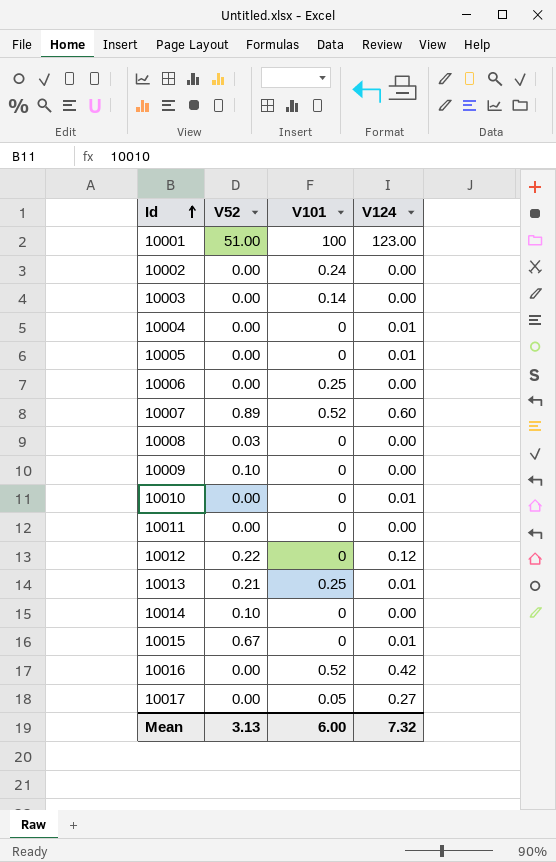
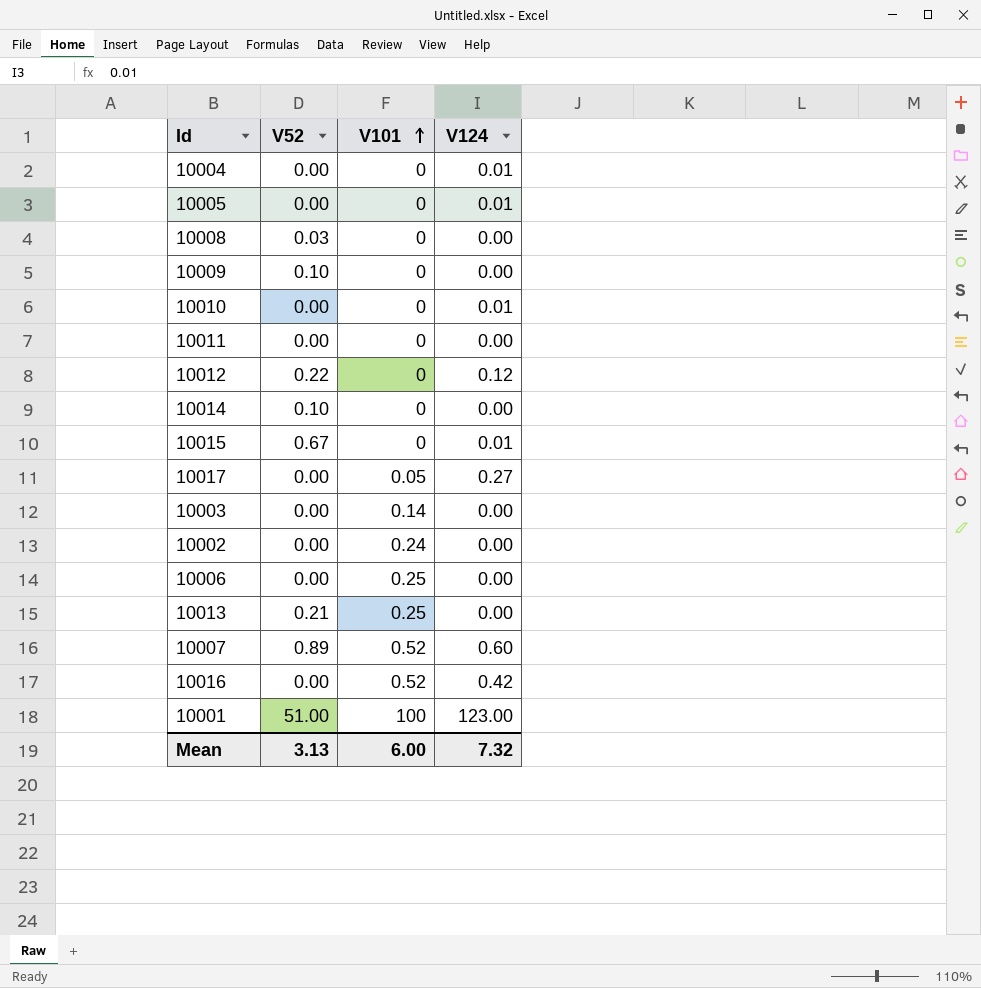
row order: Id ascending -> V101 ascending
10013 | V124: 0.01 -> 0.00

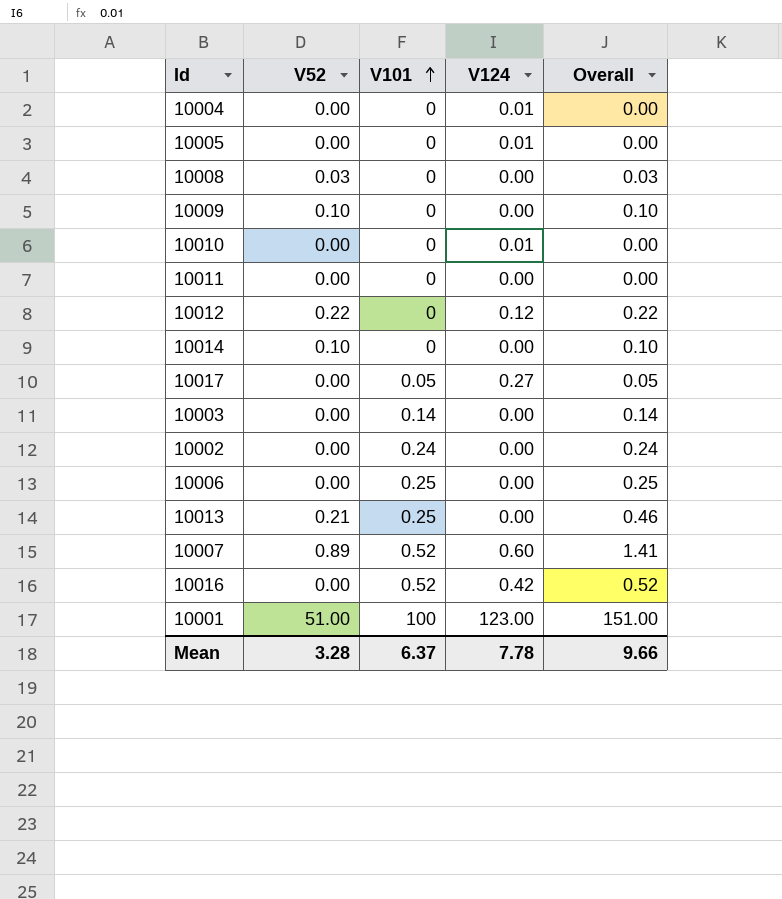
column Overall | formula: none -> [V52] + [V101]
row 10015: 0.67 | 0 | 0.01 -> none
Mean | V52: 3.13 -> 3.28
Mean | V101: 6.00 -> 6.37
Mean | V124: 7.32 -> 7.78

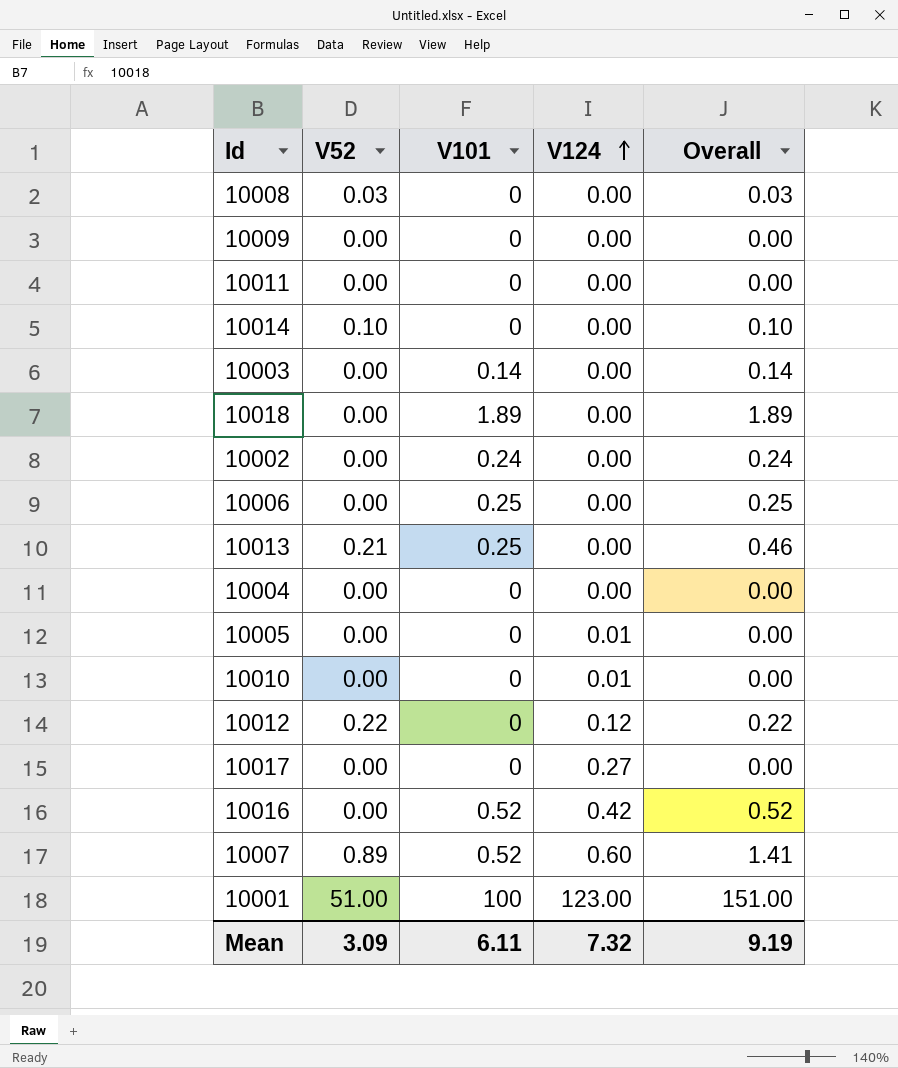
row order: V101 ascending -> V124 ascending
10009 | V52: 0.10 -> 0.00
10009 | Overall: 0.10 -> 0.00
row 10018: none -> 0.00 | 1.89 | 0.00 | 1.89
10004 | V124: 0.01 -> 0.00
10017 | V101: 0.05 -> 0
10017 | Overall: 0.05 -> 0.00
Mean | V52: 3.28 -> 3.09
Mean | V101: 6.37 -> 6.11
Mean | V124: 7.78 -> 7.32
Mean | Overall: 9.66 -> 9.19

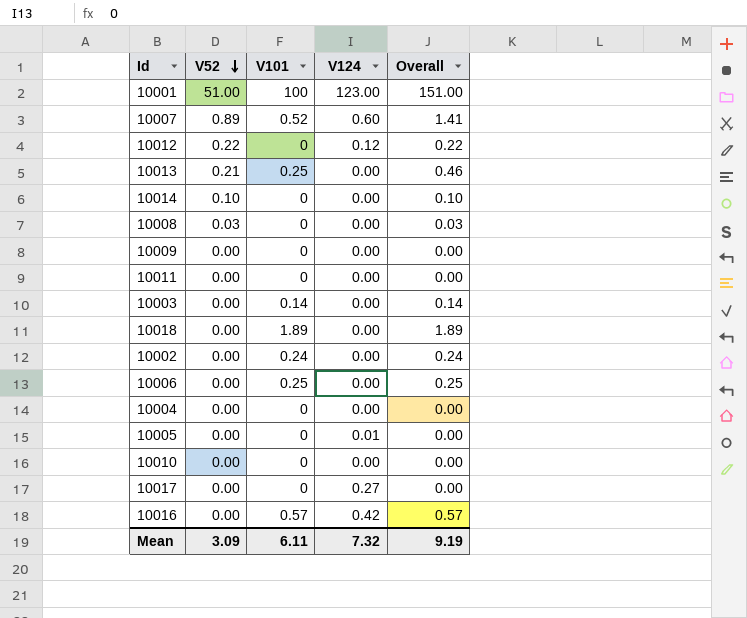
row order: V124 ascending -> V52 descending
10010 | V124: 0.01 -> 0.00
10016 | V101: 0.52 -> 0.57
10016 | Overall: 0.52 -> 0.57

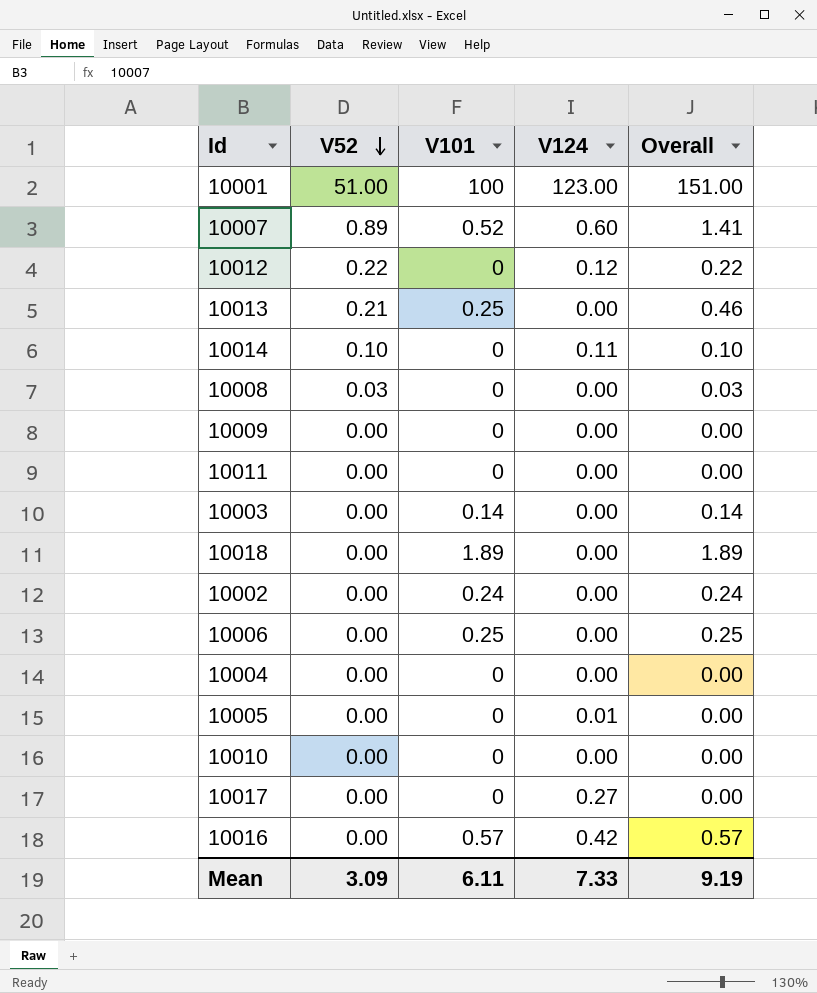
10014 | V124: 0.00 -> 0.11
Mean | V124: 7.32 -> 7.33

